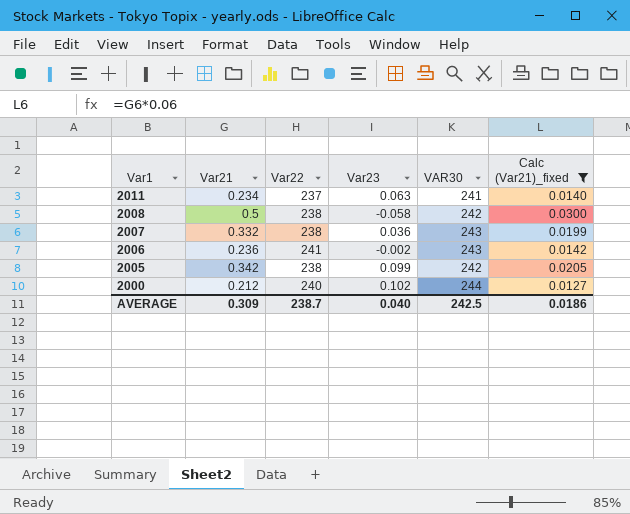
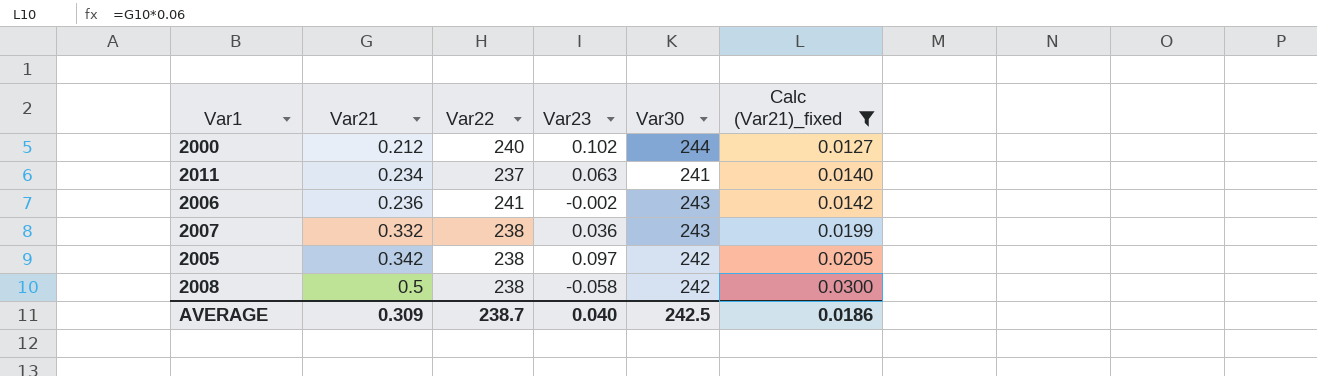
row order: Var1 descending -> Var21 ascending
column name: VAR30 -> Var30
2005 | Var23: 0.099 -> 0.097

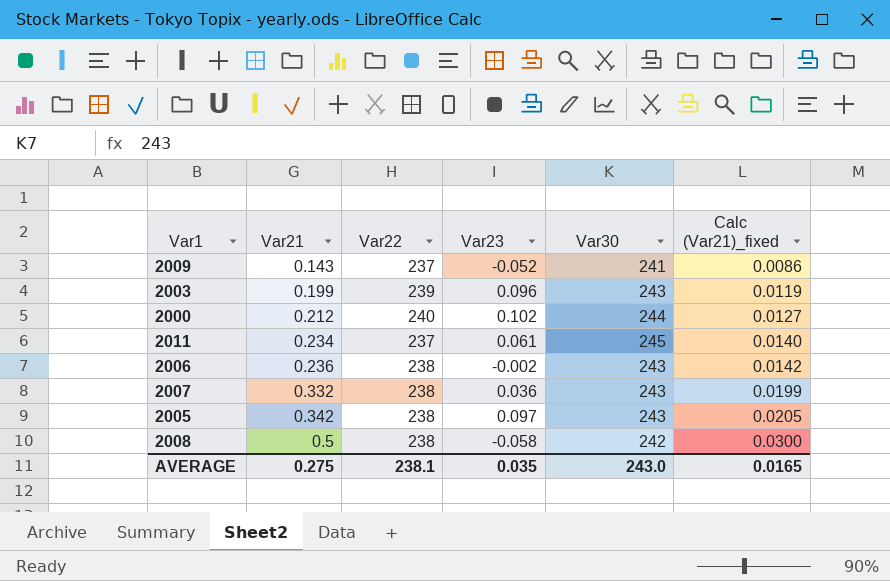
filter: Calc (Var21)_fixed >= 0.0127 -> none
2011 | Var23: 0.063 -> 0.061
2011 | Var30: 241 -> 245
2006 | Var22: 241 -> 238
2005 | Var30: 242 -> 243
AVERAGE | Var21: 0.309 -> 0.275
AVERAGE | Var22: 238.7 -> 238.1
AVERAGE | Var23: 0.040 -> 0.035
AVERAGE | Var30: 242.5 -> 243.0
AVERAGE | Calc (Var21)_fixed: 0.0186 -> 0.0165

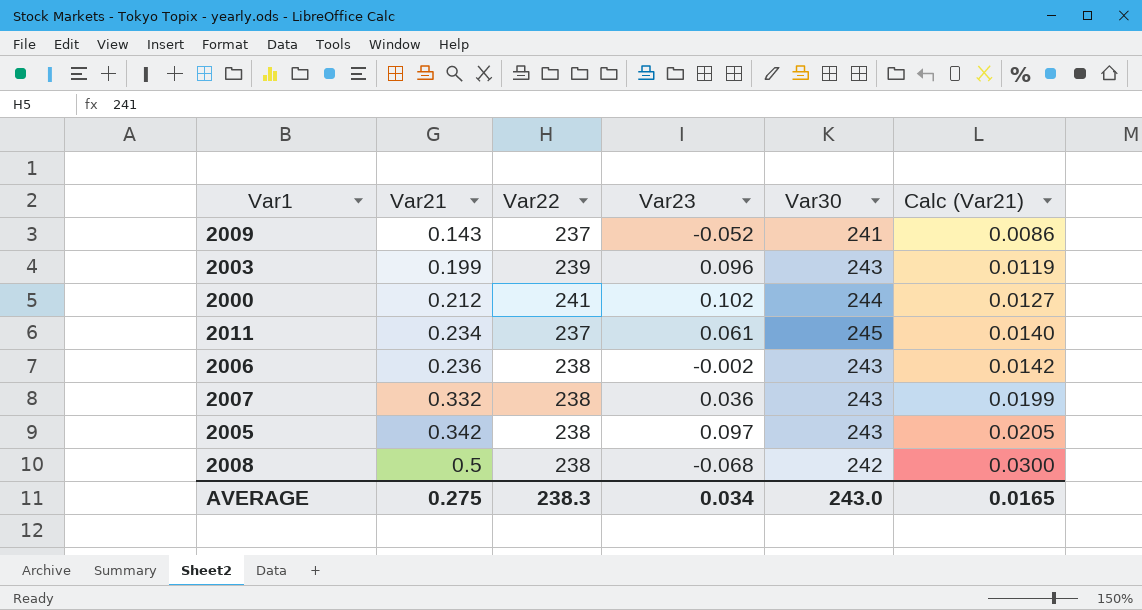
column name: Calc (Var21)_fixed -> Calc (Var21)
2000 | Var22: 240 -> 241
2008 | Var23: -0.058 -> -0.068
AVERAGE | Var22: 238.1 -> 238.3
AVERAGE | Var23: 0.035 -> 0.034

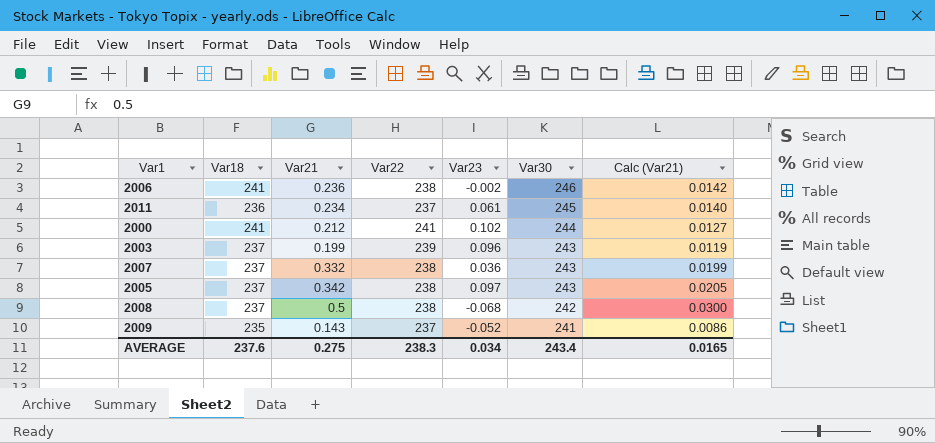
row order: Var21 ascending -> Var30 descending
column Var18 | position: none -> 2
2006 | Var30: 243 -> 246
AVERAGE | Var30: 243.0 -> 243.4

